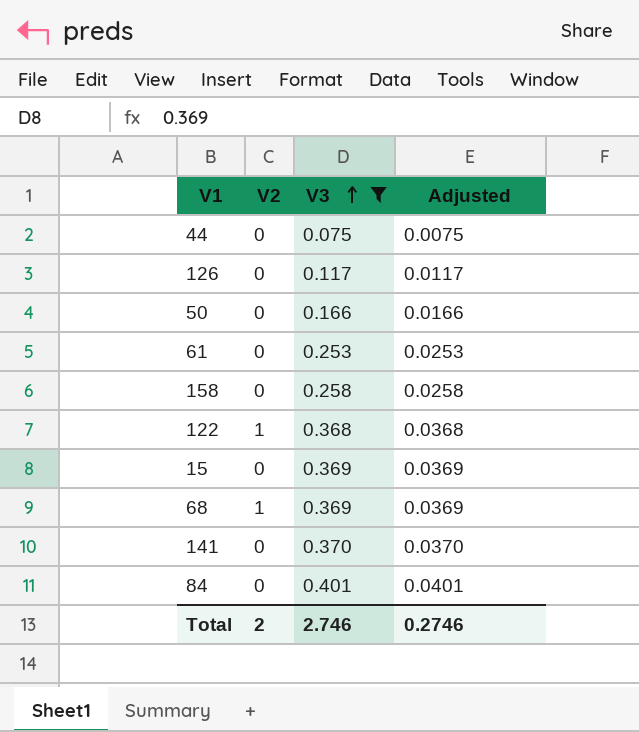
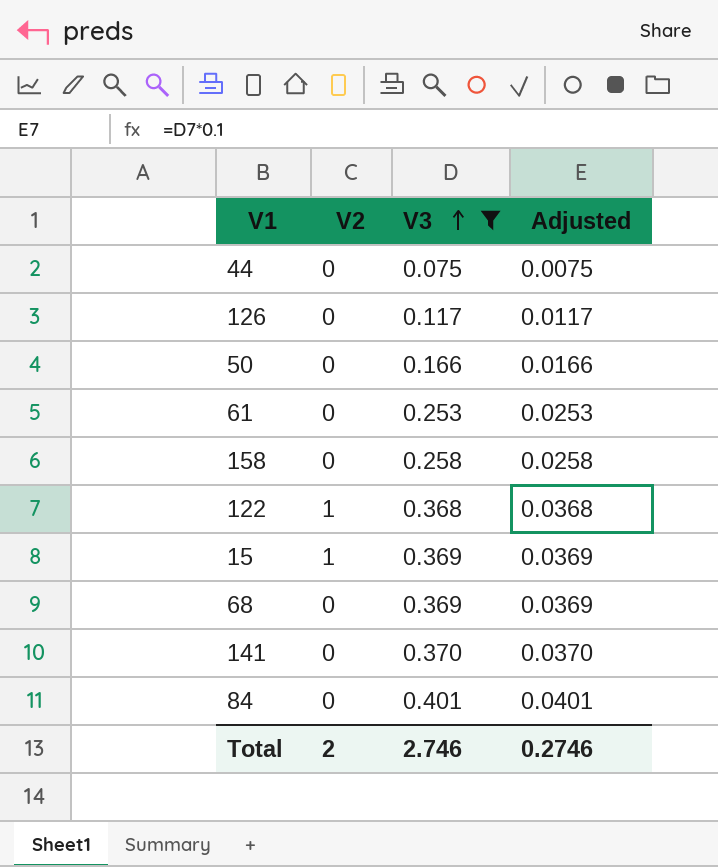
15 | V2: 0 -> 1
68 | V2: 1 -> 0

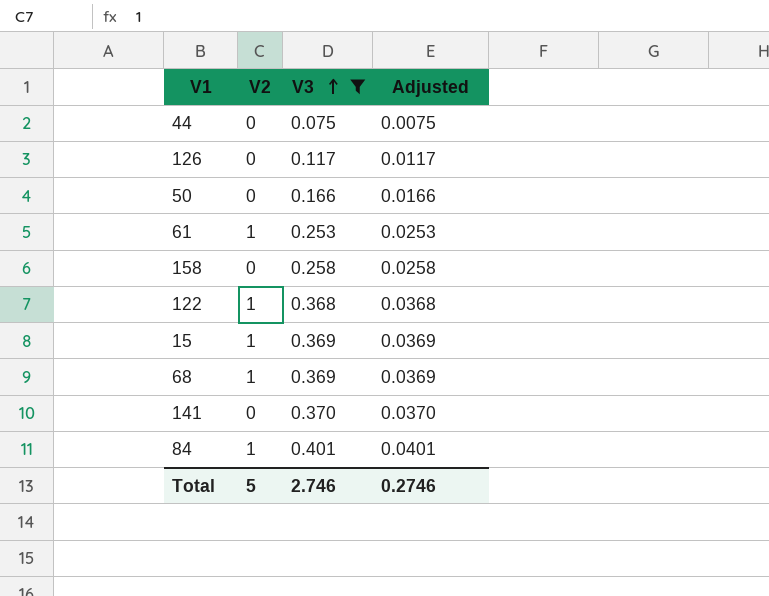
61 | V2: 0 -> 1
68 | V2: 0 -> 1
84 | V2: 0 -> 1
Total | V2: 2 -> 5

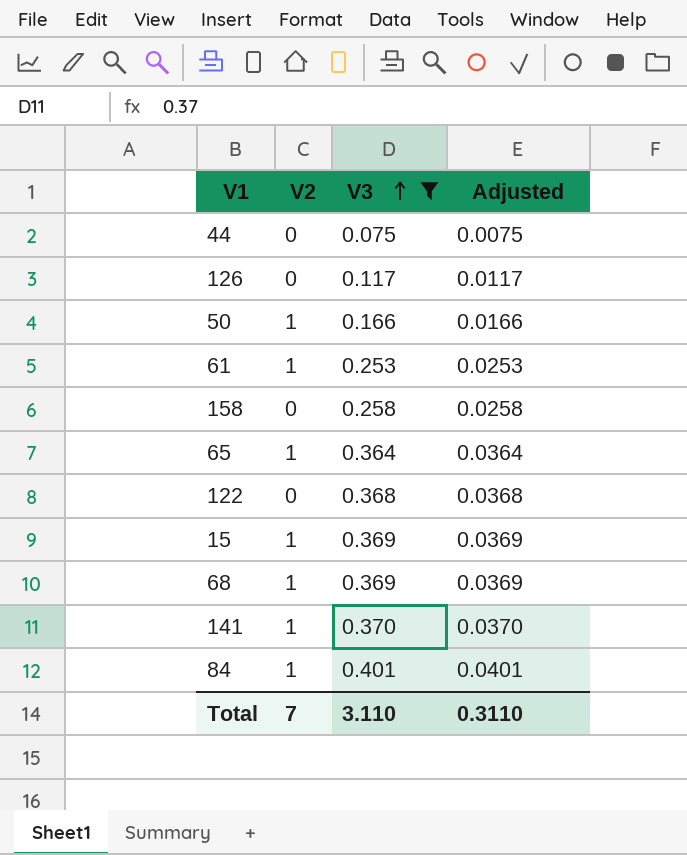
50 | V2: 0 -> 1
row 65: none -> 1 | 0.364 | 0.0364
122 | V2: 1 -> 0
141 | V2: 0 -> 1
Total | V2: 5 -> 7
Total | V3: 2.746 -> 3.110
Total | Adjusted: 0.2746 -> 0.3110

